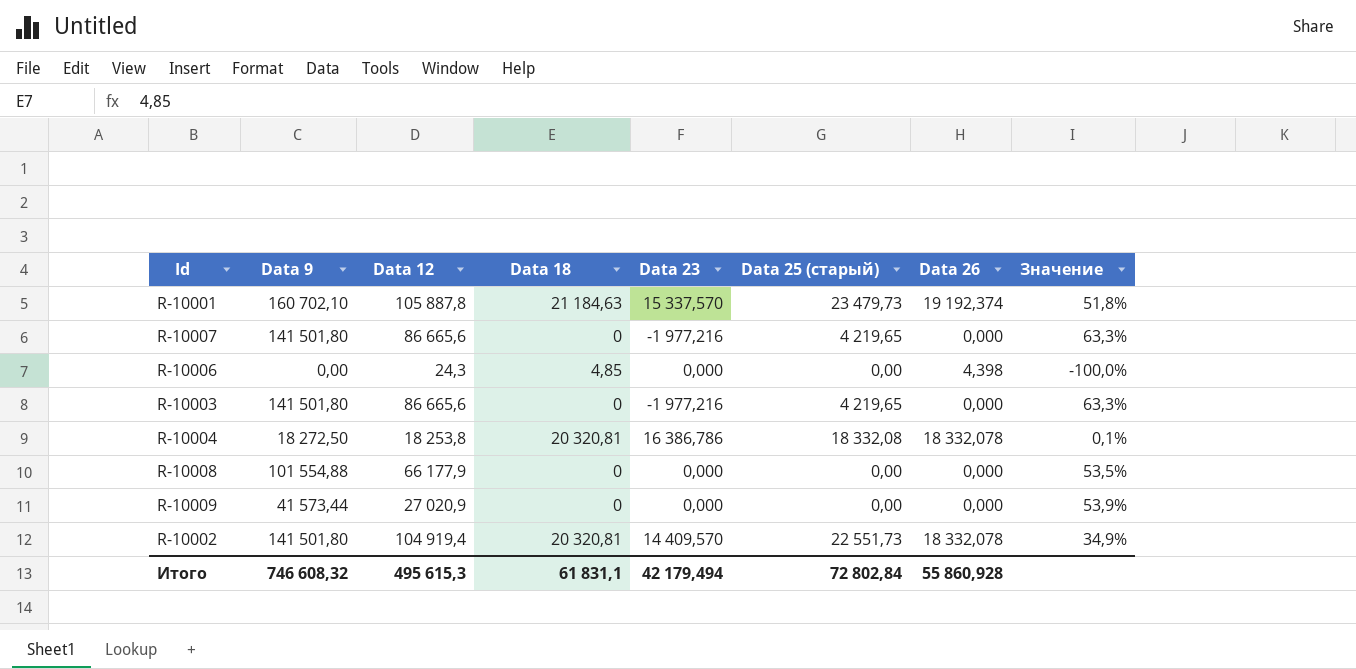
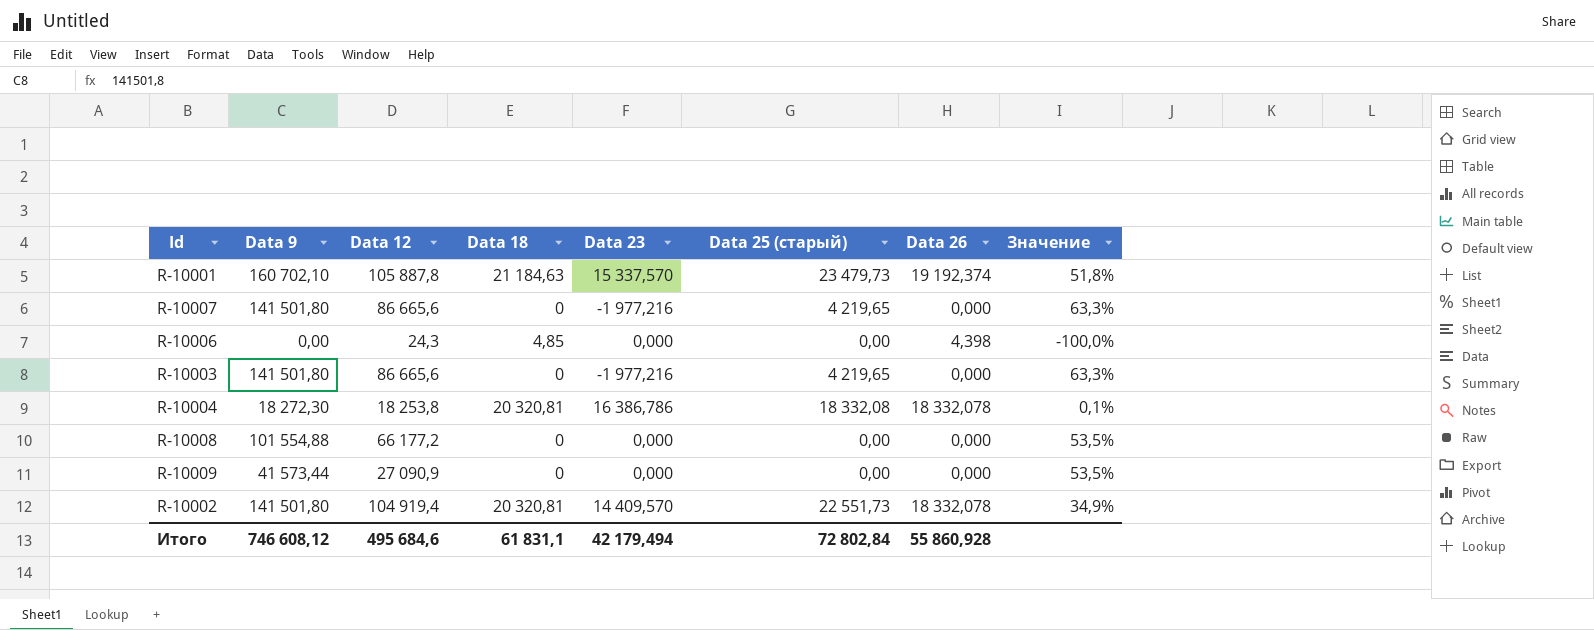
R-10004 | Data 9: 18 272,50 -> 18 272,30
R-10008 | Data 12: 66 177,9 -> 66 177,2
R-10009 | Data 12: 27 020,9 -> 27 090,9
R-10009 | Значение: 53,9% -> 53,5%
Итого | Data 9: 746 608,32 -> 746 608,12
Итого | Data 12: 495 615,3 -> 495 684,6

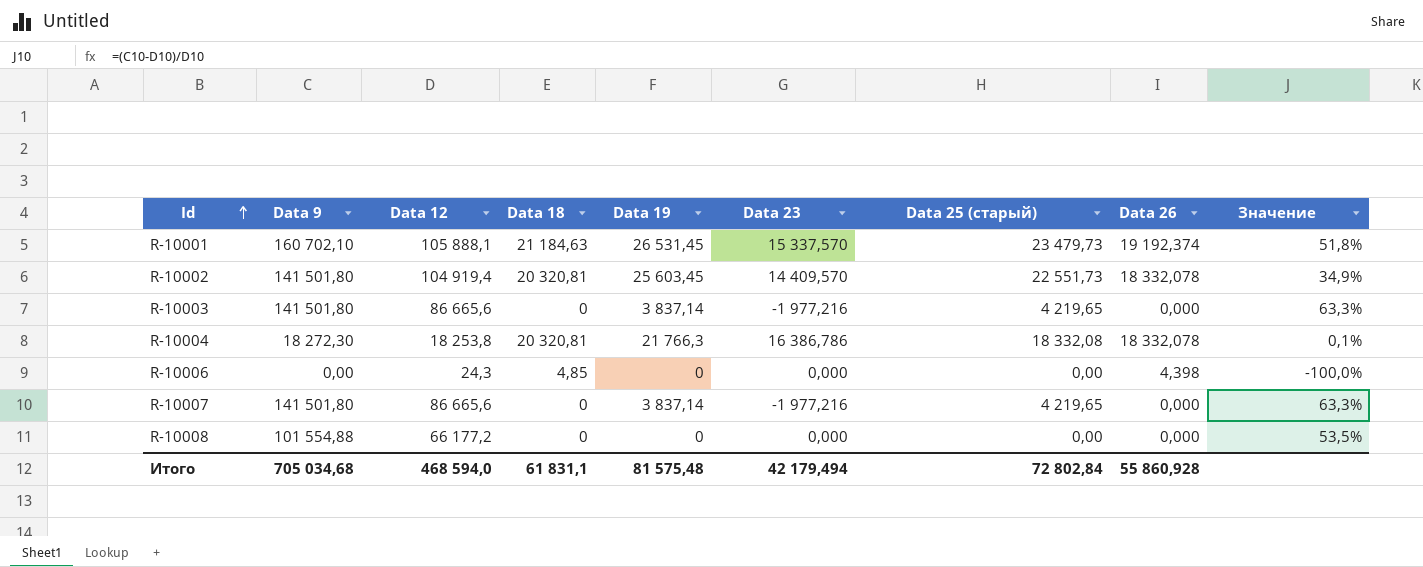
row order: none -> Id ascending
column Data 19 | position: none -> 5
row R-10009: 41 573,44 | 27 090,9 | 0 | 0,000 | 0,00 | 0,000 | 53,5% -> none
R-10001 | Data 12: 105 887,8 -> 105 888,1
Итого | Data 9: 746 608,12 -> 705 034,68
Итого | Data 12: 495 684,6 -> 468 594,0

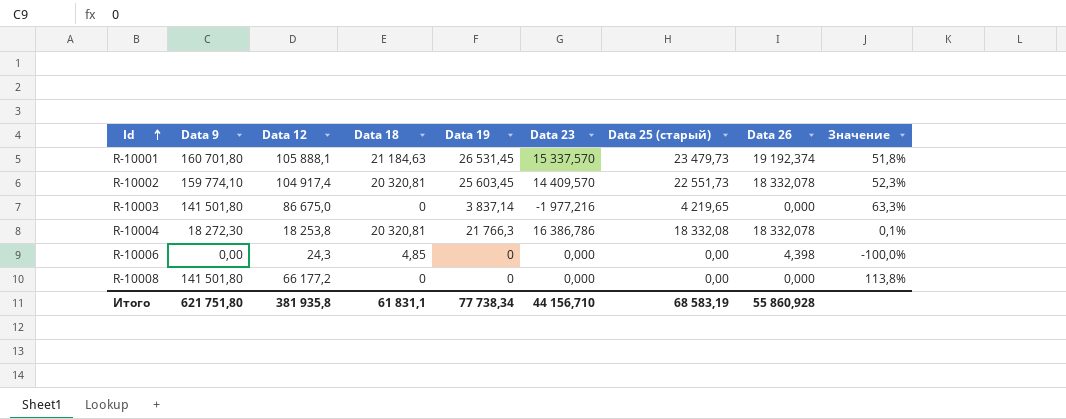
row R-10007: 141 501,80 | 86 665,6 | 0 | 3 837,14 | -1 977,216 | 4 219,65 | 0,000 | 63,3% -> none
R-10001 | Data 9: 160 702,10 -> 160 701,80
R-10002 | Data 9: 141 501,80 -> 159 774,10
R-10002 | Data 12: 104 919,4 -> 104 917,4
R-10002 | Значение: 34,9% -> 52,3%
R-10003 | Data 12: 86 665,6 -> 86 675,0
R-10008 | Data 9: 101 554,88 -> 141 501,80
R-10008 | Значение: 53,5% -> 113,8%
Итого | Data 9: 705 034,68 -> 621 751,80
Итого | Data 12: 468 594,0 -> 381 935,8
Итого | Data 19: 81 575,48 -> 77 738,34
Итого | Data 23: 42 179,494 -> 44 156,710
Итого | Data 25 (старый): 72 802,84 -> 68 583,19

